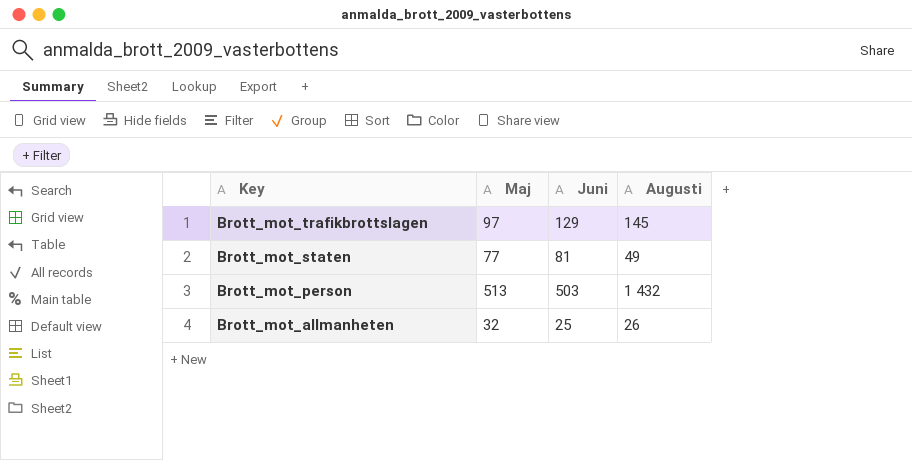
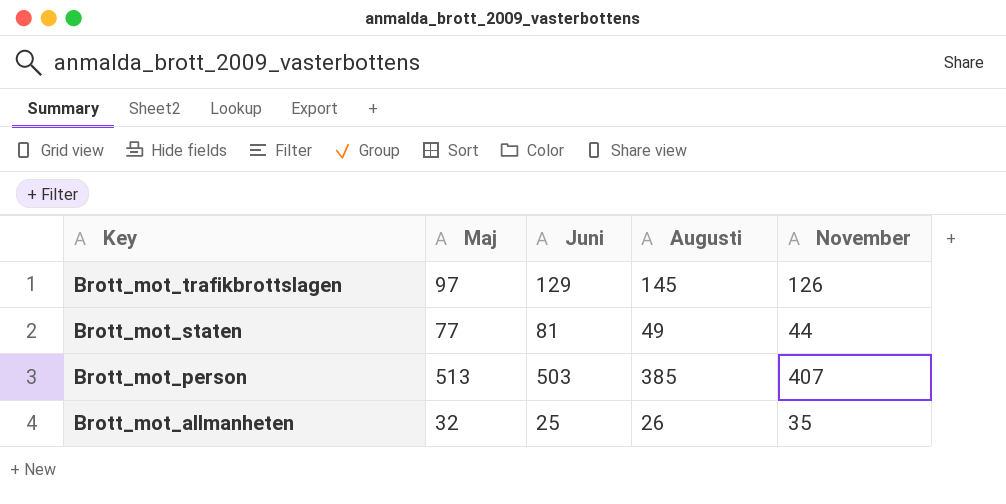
column November | position: none -> 5
Brott_mot_person | Augusti: 1 432 -> 385

